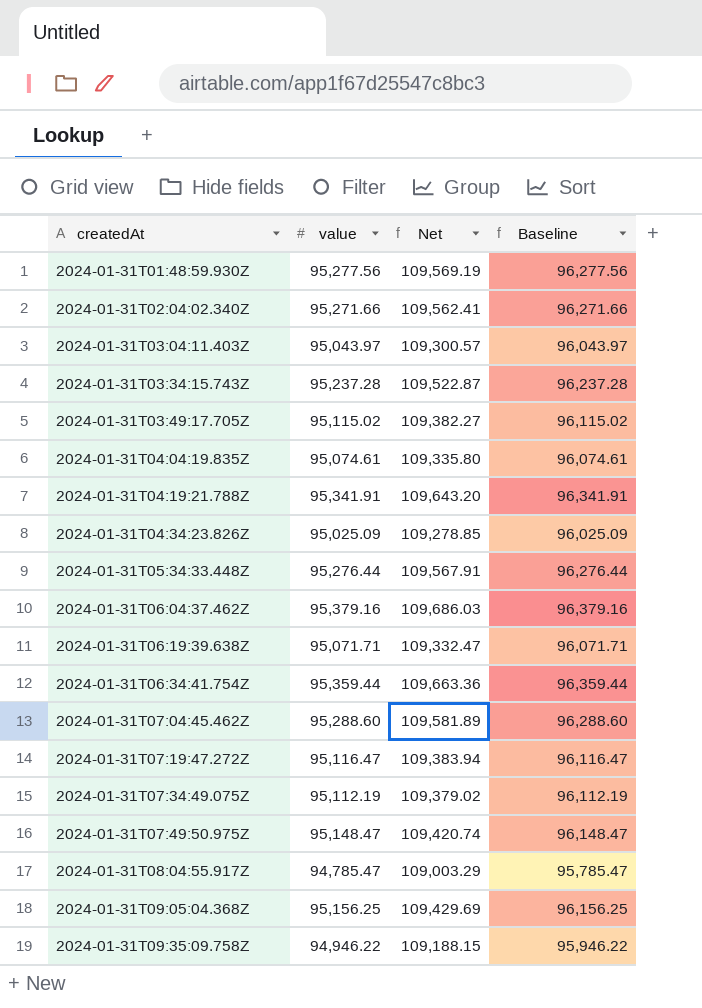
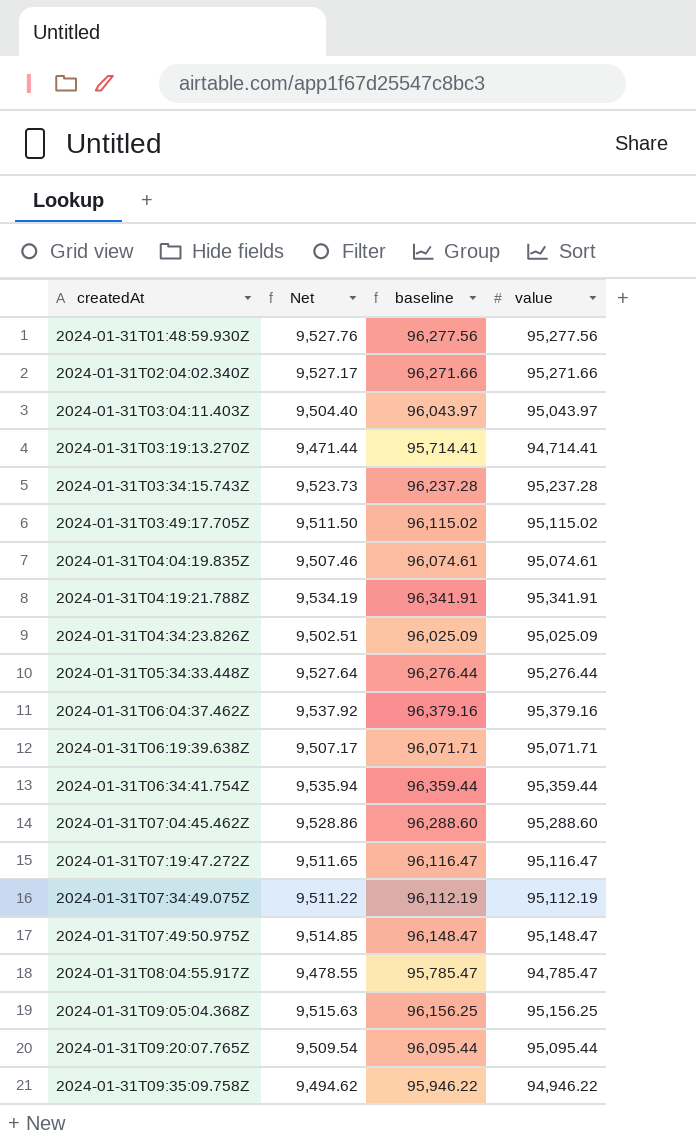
column Net | formula: [value] * 1.15 -> [value] * 0.1
column name: Baseline -> baseline
column value | position: 2 -> 4
row 2024-01-31T03:19:13.270Z: none -> 9,471.44 | 95,714.41 | 94,714.41
row 2024-01-31T09:20:07.765Z: none -> 9,509.54 | 96,095.44 | 95,095.44

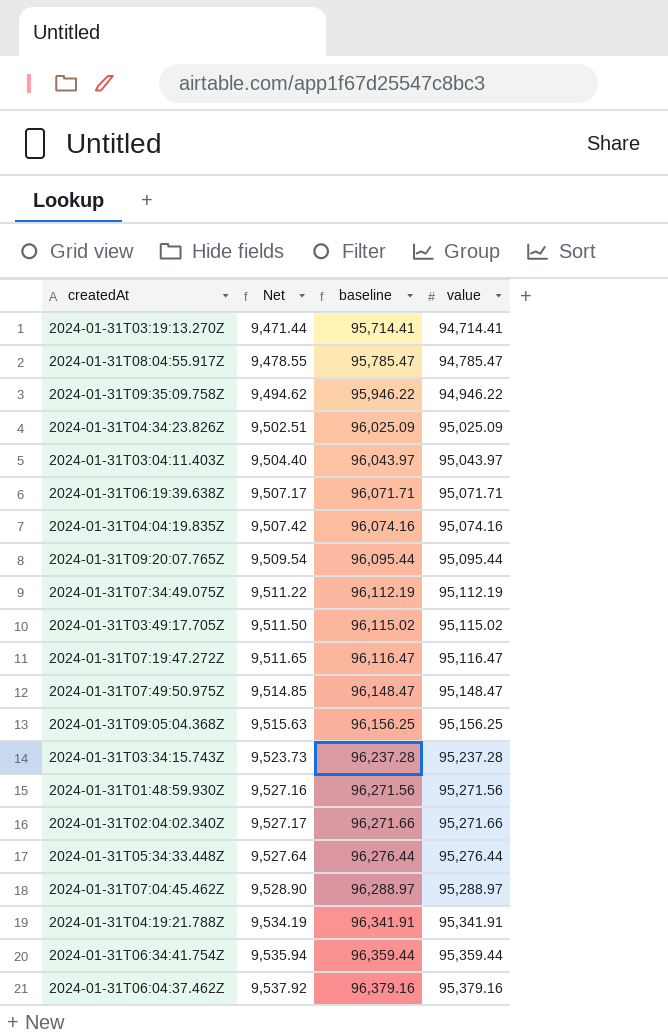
row order: createdAt ascending -> Net ascending
2024-01-31T04:04:19.835Z | Net: 9,507.46 -> 9,507.42
2024-01-31T04:04:19.835Z | baseline: 96,074.61 -> 96,074.16
2024-01-31T04:04:19.835Z | value: 95,074.61 -> 95,074.16
2024-01-31T01:48:59.930Z | Net: 9,527.76 -> 9,527.16
2024-01-31T01:48:59.930Z | baseline: 96,277.56 -> 96,271.56
2024-01-31T01:48:59.930Z | value: 95,277.56 -> 95,271.56
2024-01-31T07:04:45.462Z | Net: 9,528.86 -> 9,528.90
2024-01-31T07:04:45.462Z | baseline: 96,288.60 -> 96,288.97
2024-01-31T07:04:45.462Z | value: 95,288.60 -> 95,288.97

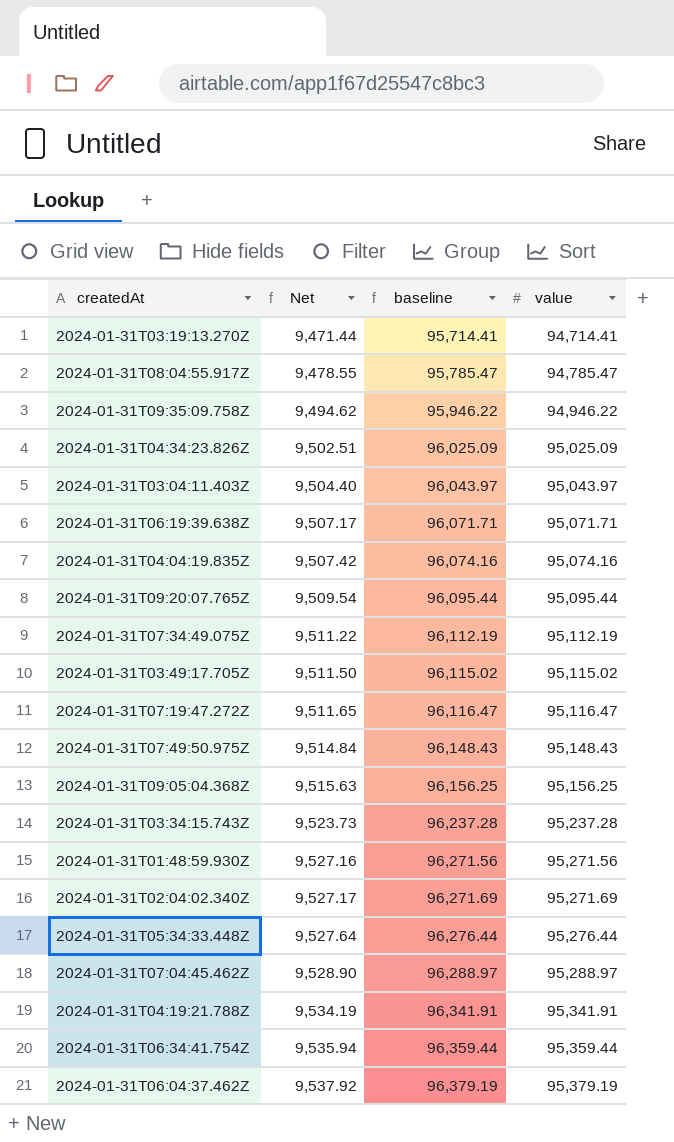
2024-01-31T07:49:50.975Z | Net: 9,514.85 -> 9,514.84
2024-01-31T07:49:50.975Z | baseline: 96,148.47 -> 96,148.43
2024-01-31T07:49:50.975Z | value: 95,148.47 -> 95,148.43
2024-01-31T02:04:02.340Z | baseline: 96,271.66 -> 96,271.69
2024-01-31T02:04:02.340Z | value: 95,271.66 -> 95,271.69
2024-01-31T06:04:37.462Z | baseline: 96,379.16 -> 96,379.19
2024-01-31T06:04:37.462Z | value: 95,379.16 -> 95,379.19

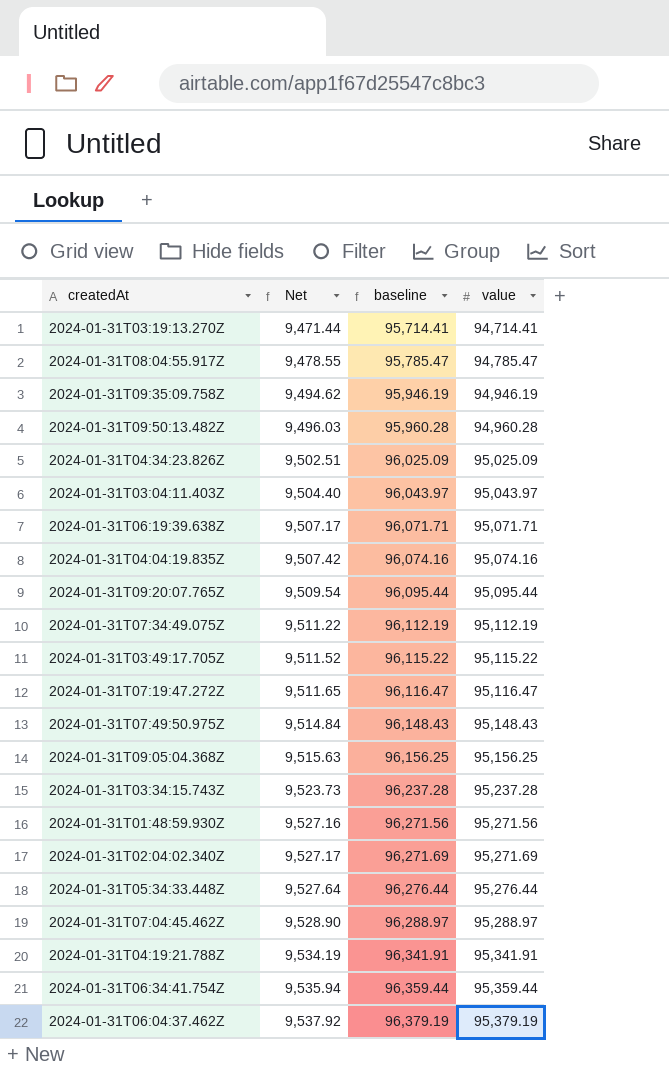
2024-01-31T09:35:09.758Z | baseline: 95,946.22 -> 95,946.19
2024-01-31T09:35:09.758Z | value: 94,946.22 -> 94,946.19
row 2024-01-31T09:50:13.482Z: none -> 9,496.03 | 95,960.28 | 94,960.28
2024-01-31T03:49:17.705Z | Net: 9,511.50 -> 9,511.52
2024-01-31T03:49:17.705Z | baseline: 96,115.02 -> 96,115.22
2024-01-31T03:49:17.705Z | value: 95,115.02 -> 95,115.22

